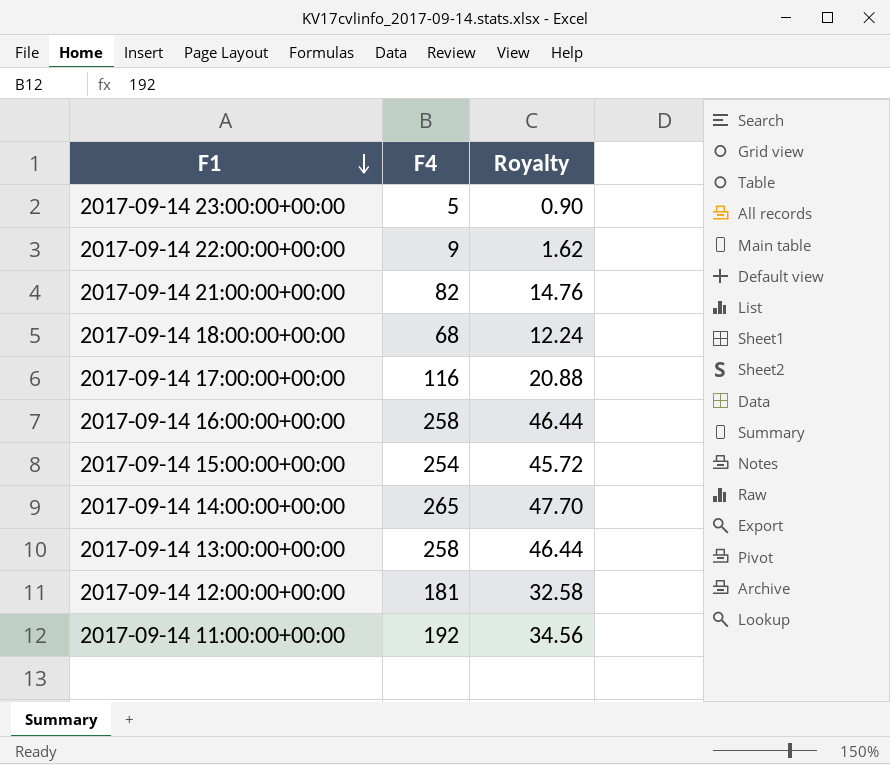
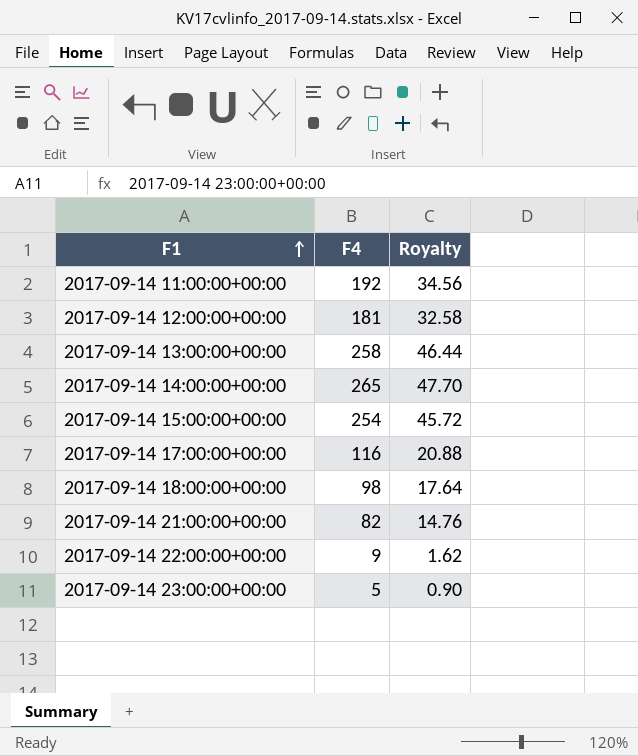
row order: F1 descending -> F1 ascending
row 2017-09-14 16:00:00+00:00: 258 | 46.44 -> none
2017-09-14 18:00:00+00:00 | F4: 68 -> 98
2017-09-14 18:00:00+00:00 | Royalty: 12.24 -> 17.64

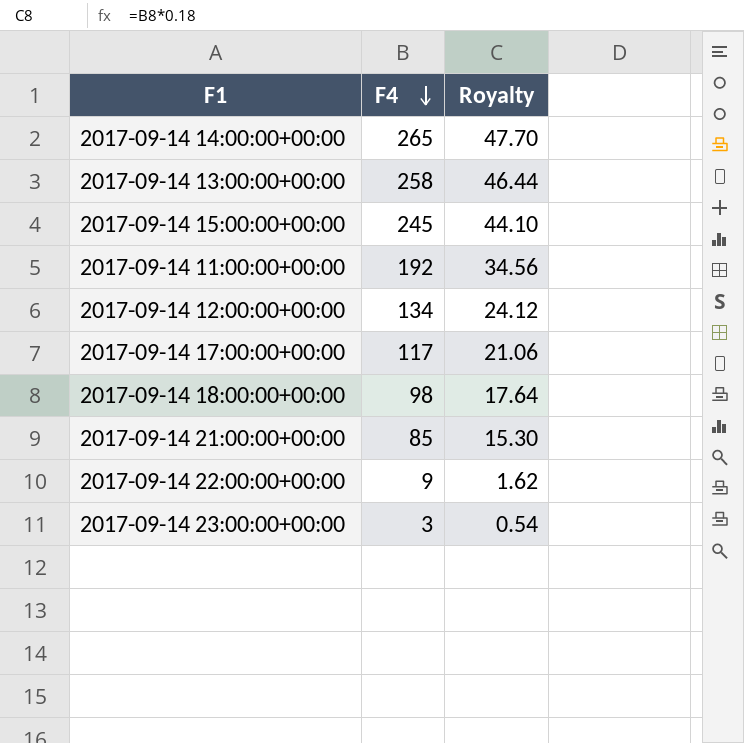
row order: F1 ascending -> F4 descending
2017-09-14 15:00:00+00:00 | F4: 254 -> 245
2017-09-14 15:00:00+00:00 | Royalty: 45.72 -> 44.10
2017-09-14 12:00:00+00:00 | F4: 181 -> 134
2017-09-14 12:00:00+00:00 | Royalty: 32.58 -> 24.12
2017-09-14 17:00:00+00:00 | F4: 116 -> 117
2017-09-14 17:00:00+00:00 | Royalty: 20.88 -> 21.06
2017-09-14 21:00:00+00:00 | F4: 82 -> 85
2017-09-14 21:00:00+00:00 | Royalty: 14.76 -> 15.30
2017-09-14 23:00:00+00:00 | F4: 5 -> 3
2017-09-14 23:00:00+00:00 | Royalty: 0.90 -> 0.54

